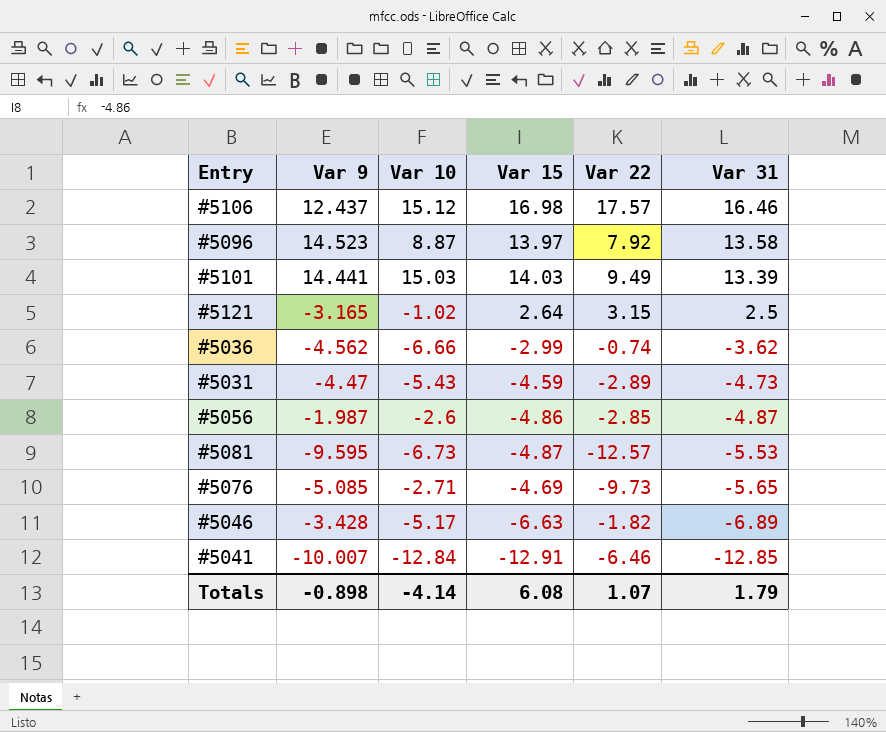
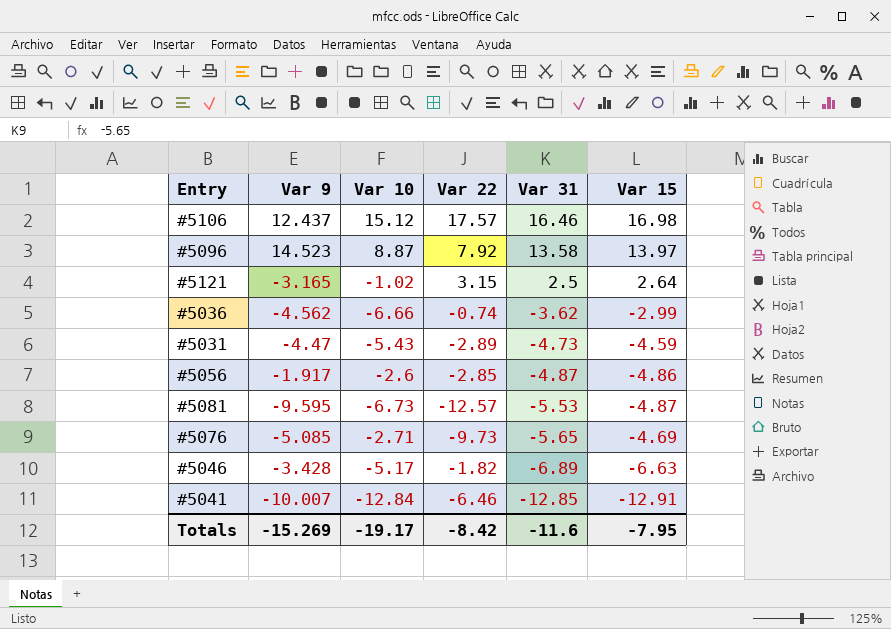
column Var 15 | position: 4 -> 6
row #5101: 14.441 | 15.03 | 14.03 | 9.49 | 13.39 -> none
#5056 | Var 9: -1.987 -> -1.917
Totals | Var 9: -0.898 -> -15.269
Totals | Var 10: -4.14 -> -19.17
Totals | Var 22: 1.07 -> -8.42
Totals | Var 31: 1.79 -> -11.6
Totals | Var 15: 6.08 -> -7.95

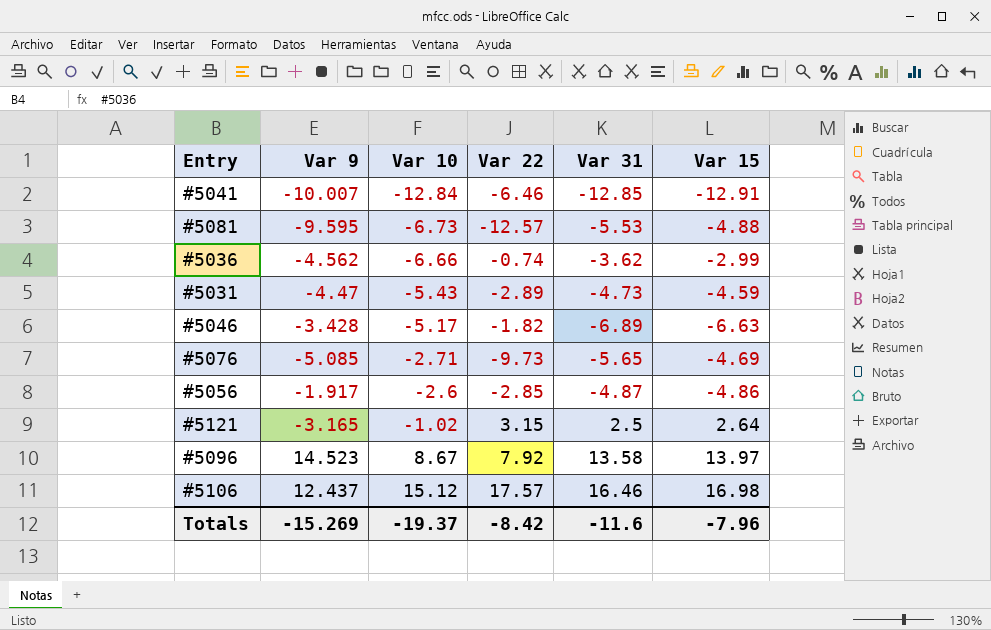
row order: Var 31 descending -> Var 10 ascending
#5081 | Var 15: -4.87 -> -4.88
#5096 | Var 10: 8.87 -> 8.67
Totals | Var 10: -19.17 -> -19.37
Totals | Var 15: -7.95 -> -7.96

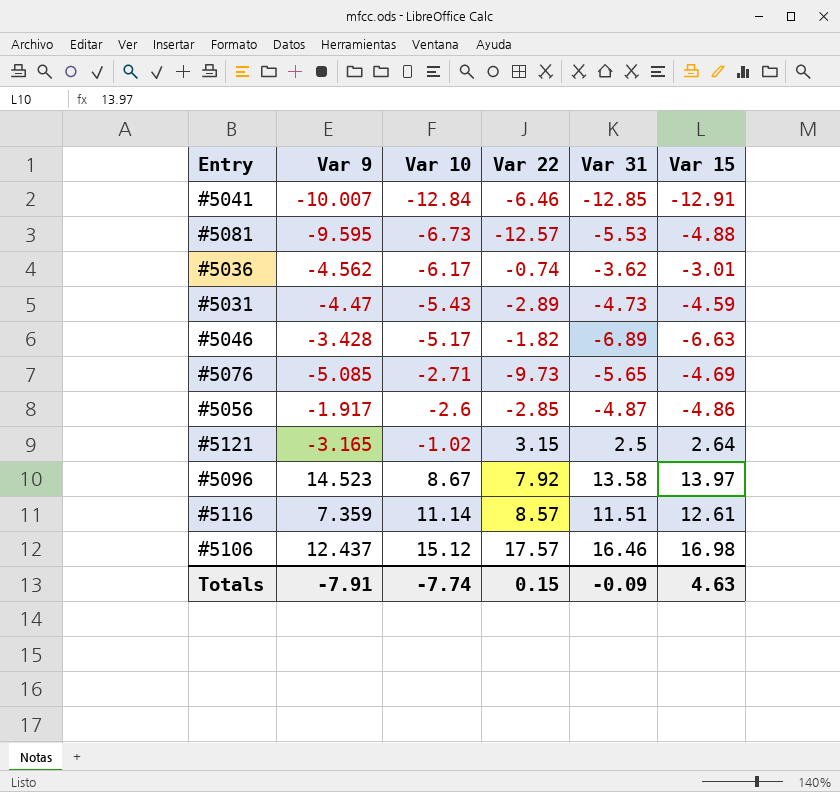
#5036 | Var 10: -6.66 -> -6.17
#5036 | Var 15: -2.99 -> -3.01
row #5116: none -> 7.359 | 11.14 | 8.57 | 11.51 | 12.61
Totals | Var 9: -15.269 -> -7.91
Totals | Var 10: -19.37 -> -7.74
Totals | Var 22: -8.42 -> 0.15
Totals | Var 31: -11.6 -> -0.09
Totals | Var 15: -7.96 -> 4.63

